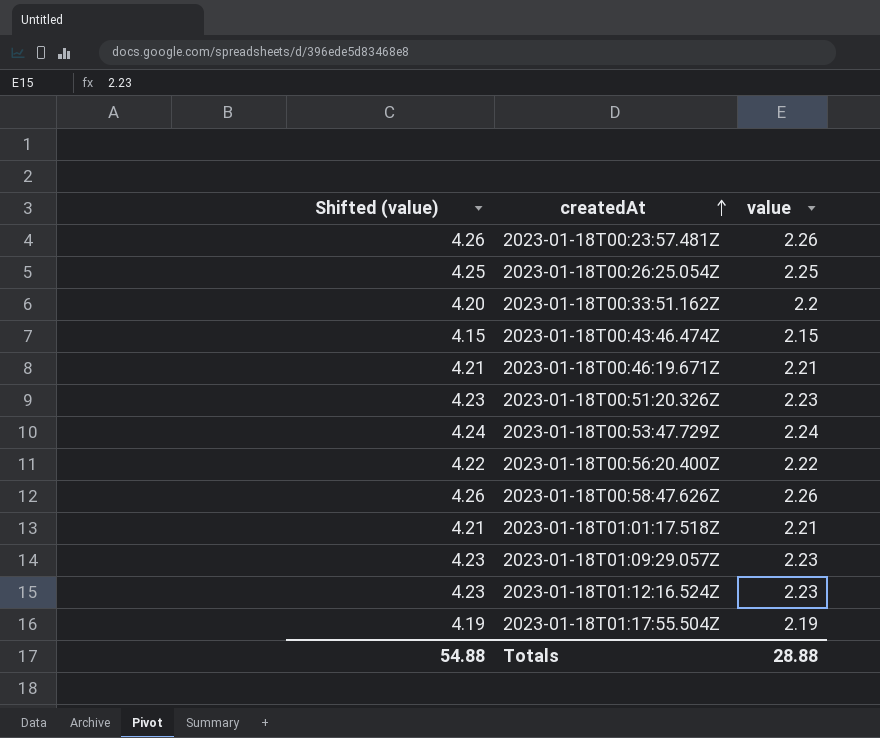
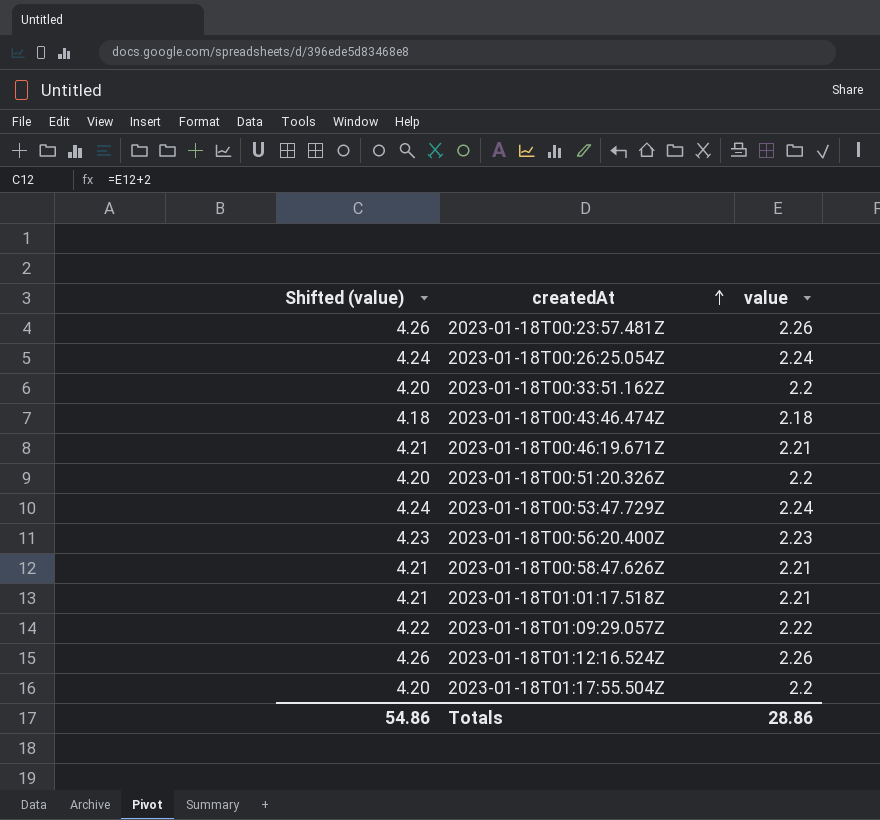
2023-01-18T00:26:25.054Z | Shifted (value): 4.25 -> 4.24
2023-01-18T00:26:25.054Z | value: 2.25 -> 2.24
2023-01-18T00:43:46.474Z | Shifted (value): 4.15 -> 4.18
2023-01-18T00:43:46.474Z | value: 2.15 -> 2.18
2023-01-18T00:51:20.326Z | Shifted (value): 4.23 -> 4.20
2023-01-18T00:51:20.326Z | value: 2.23 -> 2.2
2023-01-18T00:56:20.400Z | Shifted (value): 4.22 -> 4.23
2023-01-18T00:56:20.400Z | value: 2.22 -> 2.23
2023-01-18T00:58:47.626Z | Shifted (value): 4.26 -> 4.21
2023-01-18T00:58:47.626Z | value: 2.26 -> 2.21
2023-01-18T01:09:29.057Z | Shifted (value): 4.23 -> 4.22
2023-01-18T01:09:29.057Z | value: 2.23 -> 2.22
2023-01-18T01:12:16.524Z | Shifted (value): 4.23 -> 4.26
2023-01-18T01:12:16.524Z | value: 2.23 -> 2.26
2023-01-18T01:17:55.504Z | Shifted (value): 4.19 -> 4.20
2023-01-18T01:17:55.504Z | value: 2.19 -> 2.2
Totals | Shifted (value): 54.88 -> 54.86
Totals | value: 28.88 -> 28.86

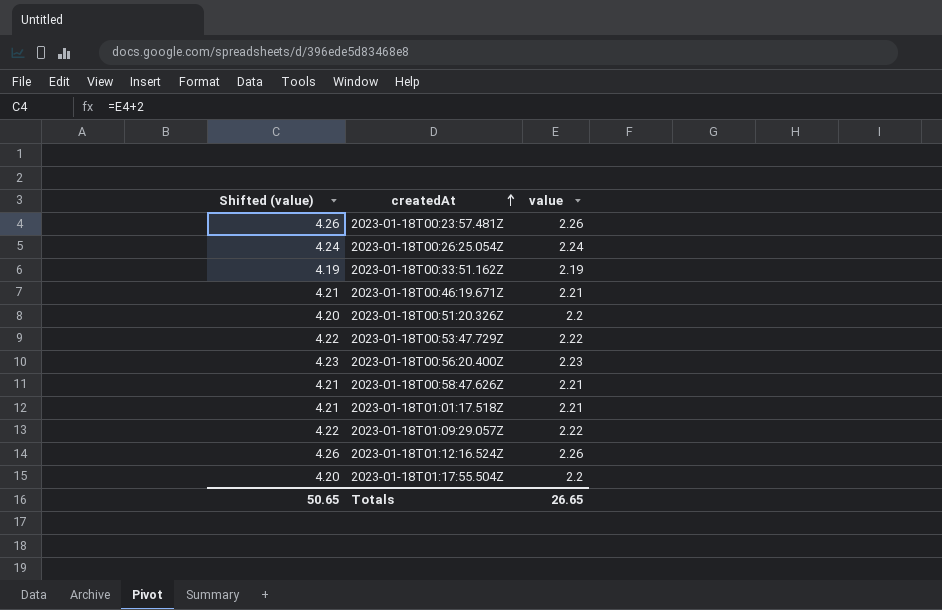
row 2023-01-18T00:43:46.474Z: 4.18 | 2.18 -> none
2023-01-18T00:33:51.162Z | Shifted (value): 4.20 -> 4.19
2023-01-18T00:33:51.162Z | value: 2.2 -> 2.19
2023-01-18T00:53:47.729Z | Shifted (value): 4.24 -> 4.22
2023-01-18T00:53:47.729Z | value: 2.24 -> 2.22
Totals | Shifted (value): 54.86 -> 50.65
Totals | value: 28.86 -> 26.65

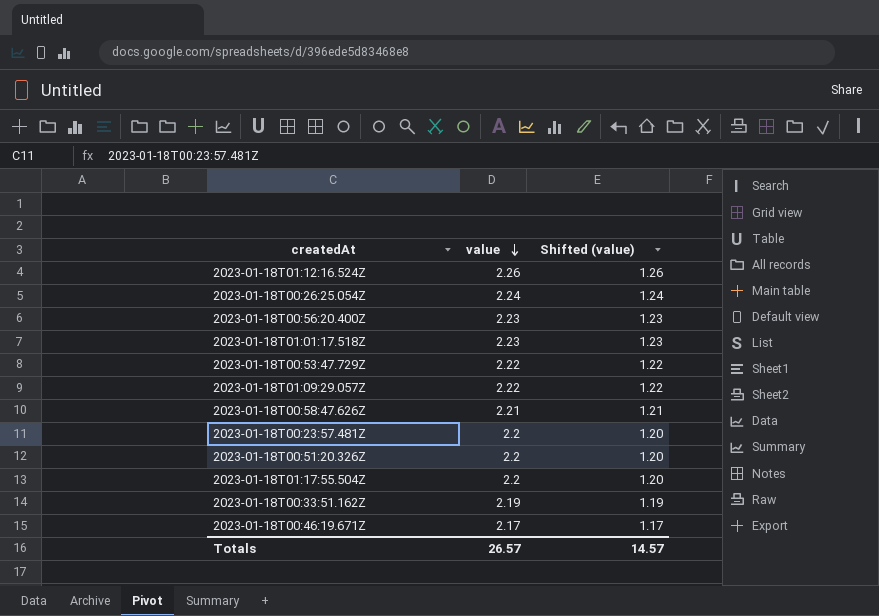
row order: createdAt ascending -> value descending
column Shifted (value) | formula: [value] + 2 -> [value] - 1
column Shifted (value) | position: 1 -> 3
2023-01-18T01:01:17.518Z | value: 2.21 -> 2.23
2023-01-18T00:23:57.481Z | value: 2.26 -> 2.2
2023-01-18T00:46:19.671Z | value: 2.21 -> 2.17
Totals | value: 26.65 -> 26.57
Totals | Shifted (value): 50.65 -> 14.57

